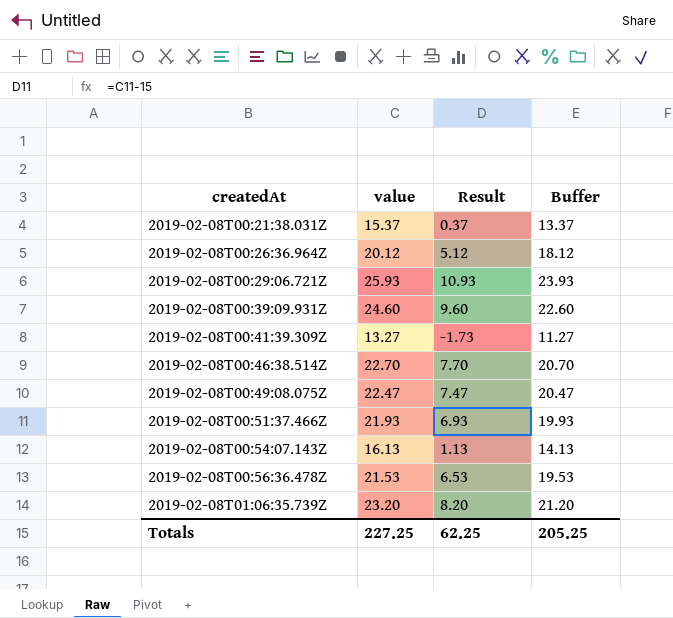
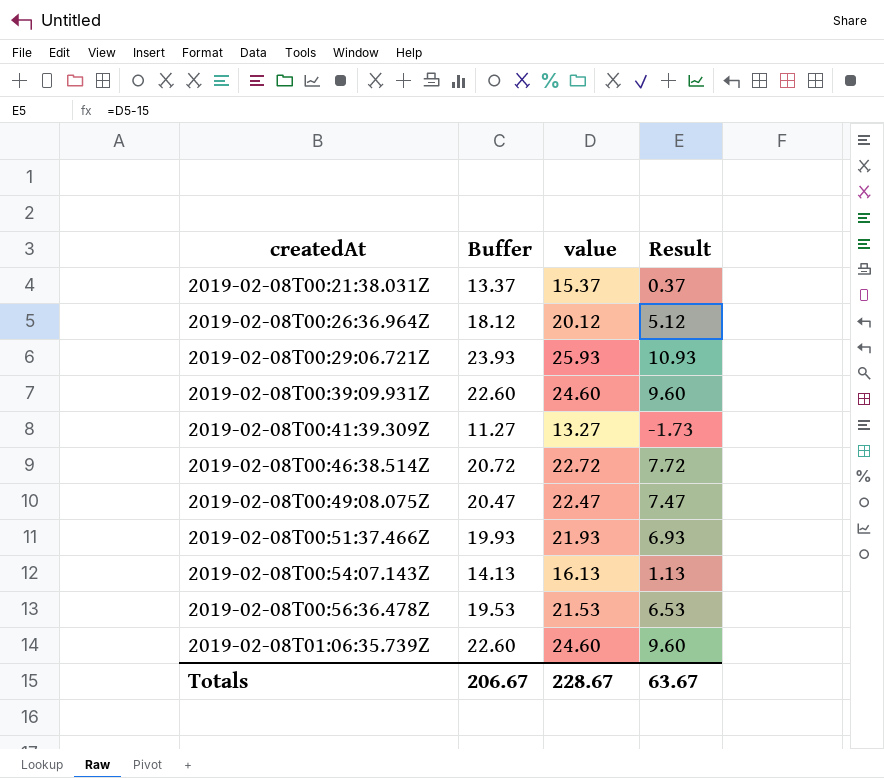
column Buffer | position: 4 -> 2
2019-02-08T00:46:38.514Z | Buffer: 20.70 -> 20.72
2019-02-08T00:46:38.514Z | value: 22.70 -> 22.72
2019-02-08T00:46:38.514Z | Result: 7.70 -> 7.72
2019-02-08T01:06:35.739Z | Buffer: 21.20 -> 22.60
2019-02-08T01:06:35.739Z | value: 23.20 -> 24.60
2019-02-08T01:06:35.739Z | Result: 8.20 -> 9.60
Totals | Buffer: 205.25 -> 206.67
Totals | value: 227.25 -> 228.67
Totals | Result: 62.25 -> 63.67

